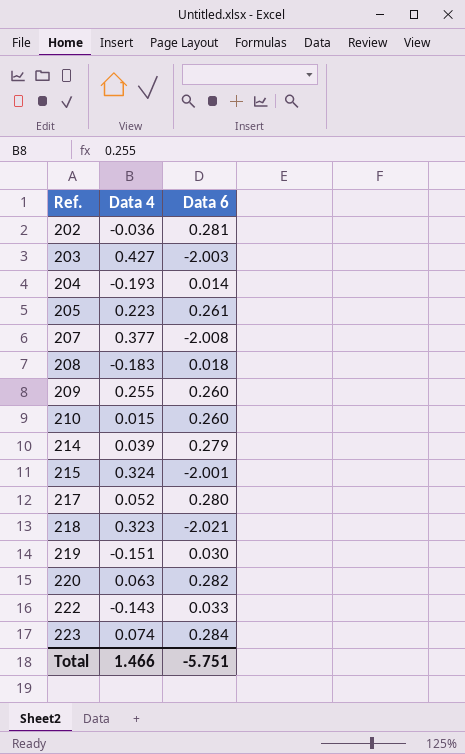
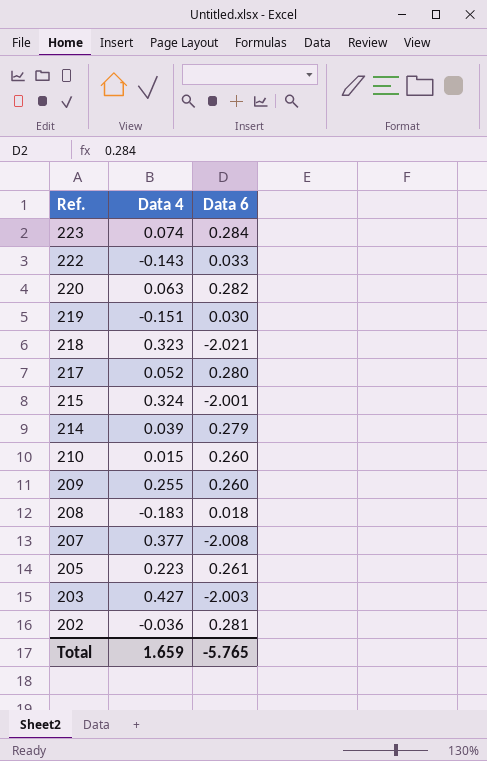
row order: Ref. ascending -> Ref. descending
row 204: -0.193 | 0.014 -> none
Total | Data 4: 1.466 -> 1.659
Total | Data 6: -5.751 -> -5.765

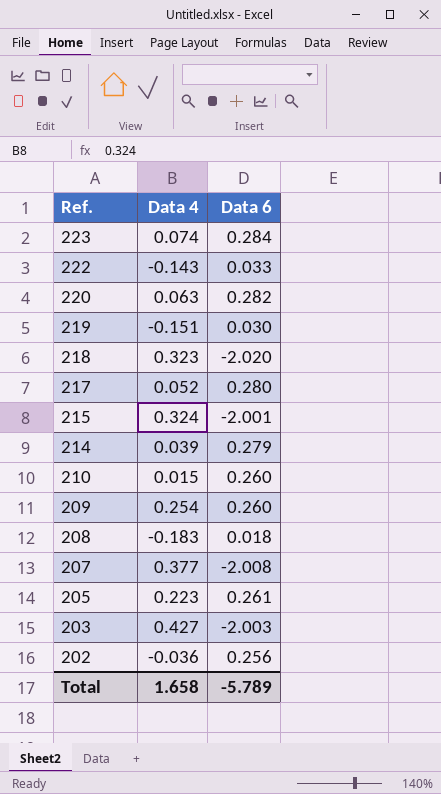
218 | Data 6: -2.021 -> -2.020
209 | Data 4: 0.255 -> 0.254
202 | Data 6: 0.281 -> 0.256
Total | Data 4: 1.659 -> 1.658
Total | Data 6: -5.765 -> -5.789

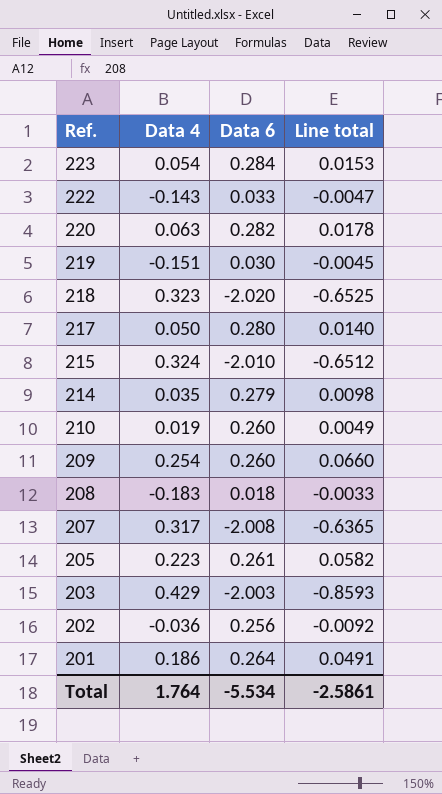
column Line total | formula: none -> [Data 4] * [Data 6]
223 | Data 4: 0.074 -> 0.054
217 | Data 4: 0.052 -> 0.050
215 | Data 6: -2.001 -> -2.010
214 | Data 4: 0.039 -> 0.035
210 | Data 4: 0.015 -> 0.019
207 | Data 4: 0.377 -> 0.317
203 | Data 4: 0.427 -> 0.429
row 201: none -> 0.186 | 0.264 | 0.0491
Total | Data 4: 1.658 -> 1.764
Total | Data 6: -5.789 -> -5.534

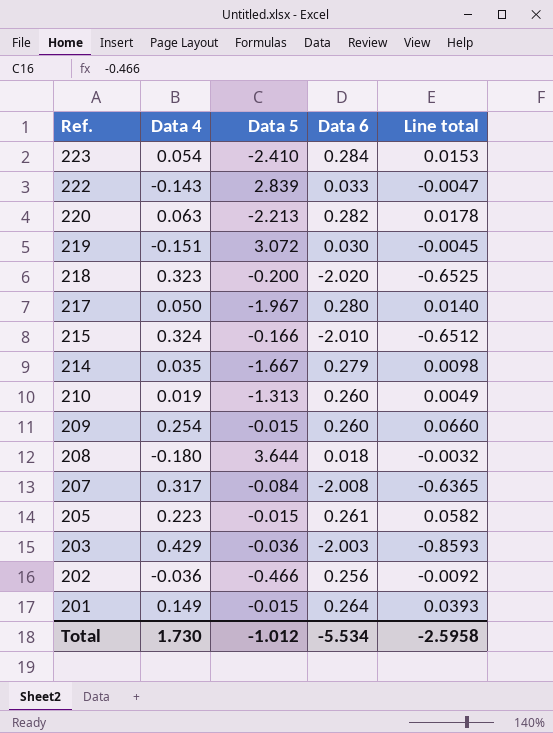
column Data 5 | position: none -> 3
208 | Data 4: -0.183 -> -0.180
208 | Line total: -0.0033 -> -0.0032
201 | Data 4: 0.186 -> 0.149
201 | Line total: 0.0491 -> 0.0393
Total | Data 4: 1.764 -> 1.730
Total | Line total: -2.5861 -> -2.5958

